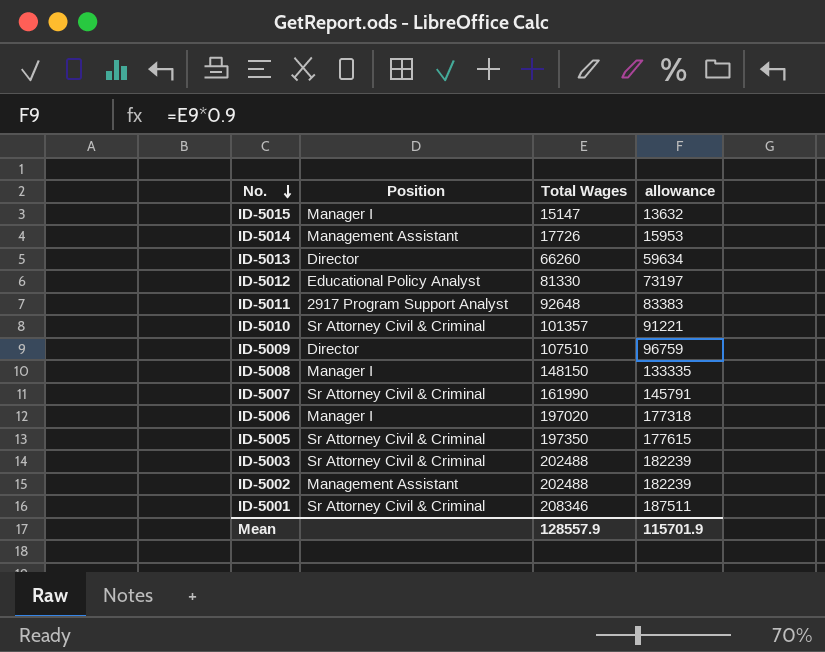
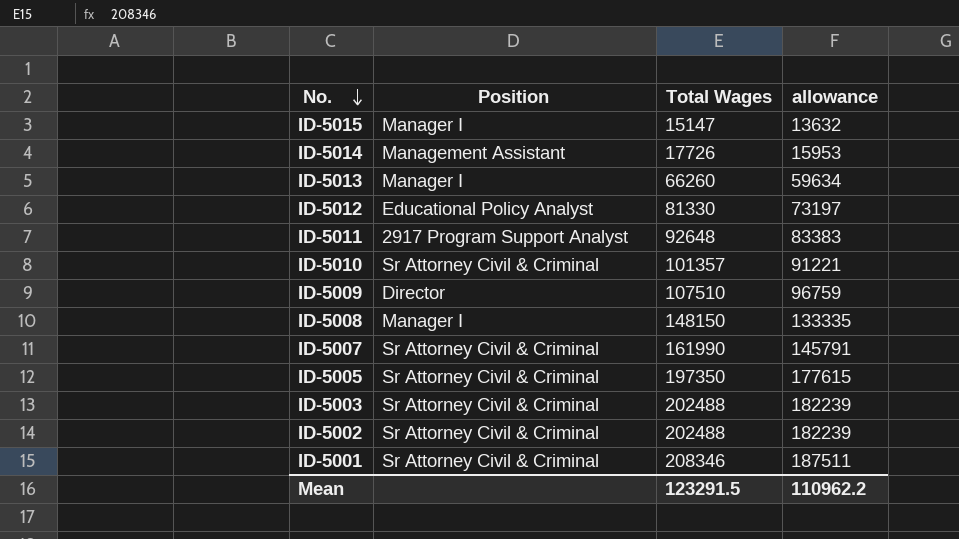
row ID-5006: Manager I | 197020 | 177318 -> none
ID-5013 | Position: Director -> Manager I
ID-5002 | Position: Management Assistant -> Sr Attorney Civil & Criminal
Mean | Total Wages: 128557.9 -> 123291.5
Mean | allowance: 115701.9 -> 110962.2

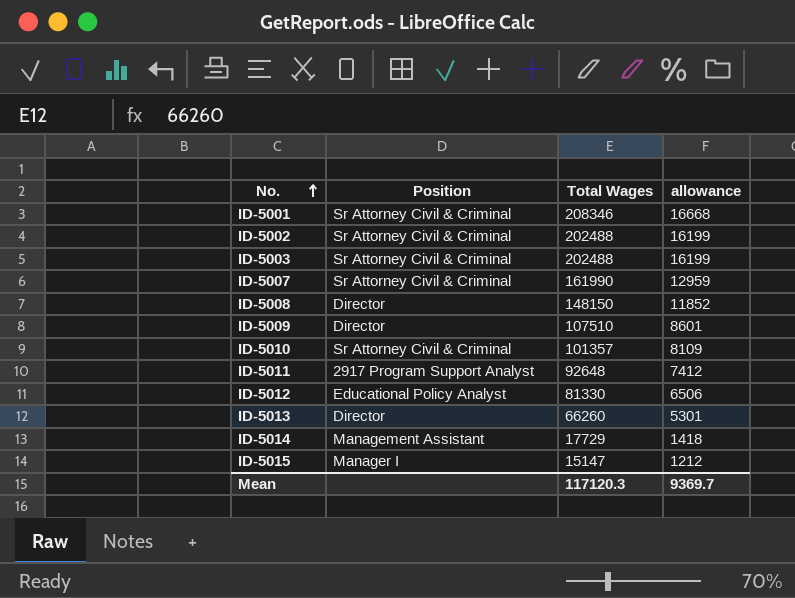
row order: No. descending -> No. ascending
column allowance | formula: [Total Wages] * 0.9 -> [Total Wages] * 0.08
row ID-5005: Sr Attorney Civil & Criminal | 197350 | 177615 -> none
ID-5008 | Position: Manager I -> Director
ID-5013 | Position: Manager I -> Director
ID-5014 | Total Wages: 17726 -> 17729
Mean | Total Wages: 123291.5 -> 117120.3
Mean | allowance: 110962.2 -> 9369.7

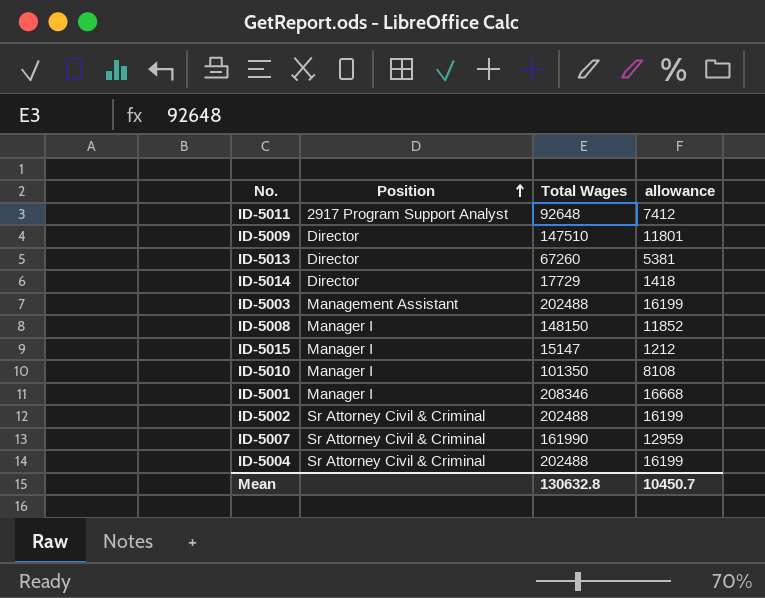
row order: No. ascending -> Position ascending
row ID-5012: Educational Policy Analyst | 81330 | 6506 -> none
ID-5009 | Total Wages: 107510 -> 147510
ID-5009 | allowance: 8601 -> 11801
ID-5013 | Total Wages: 66260 -> 67260
ID-5013 | allowance: 5301 -> 5381
ID-5014 | Position: Management Assistant -> Director
ID-5003 | Position: Sr Attorney Civil & Criminal -> Management Assistant
ID-5008 | Position: Director -> Manager I
ID-5010 | Position: Sr Attorney Civil & Criminal -> Manager I
ID-5010 | Total Wages: 101357 -> 101350
ID-5010 | allowance: 8109 -> 8108
ID-5001 | Position: Sr Attorney Civil & Criminal -> Manager I
row ID-5004: none -> Sr Attorney Civil & Criminal | 202488 | 16199
Mean | Total Wages: 117120.3 -> 130632.8
Mean | allowance: 9369.7 -> 10450.7

